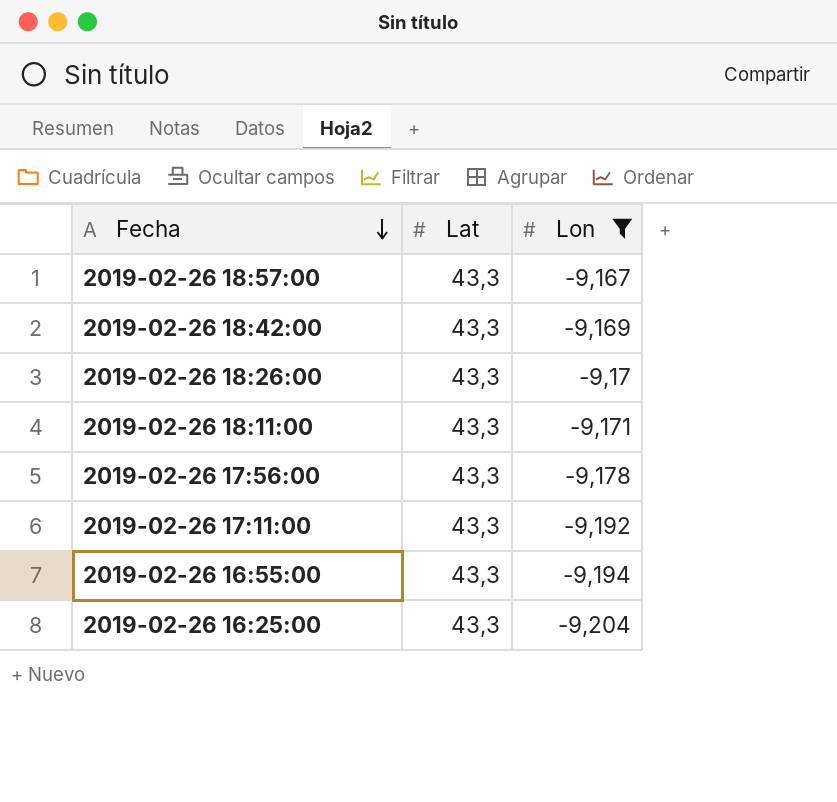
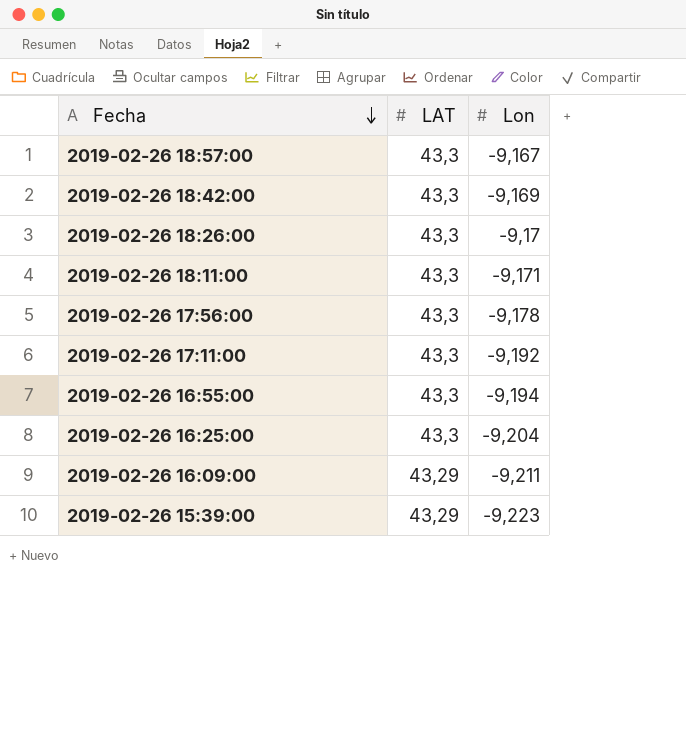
filter: Lon >= -9,204 -> none
column name: Lat -> LAT

